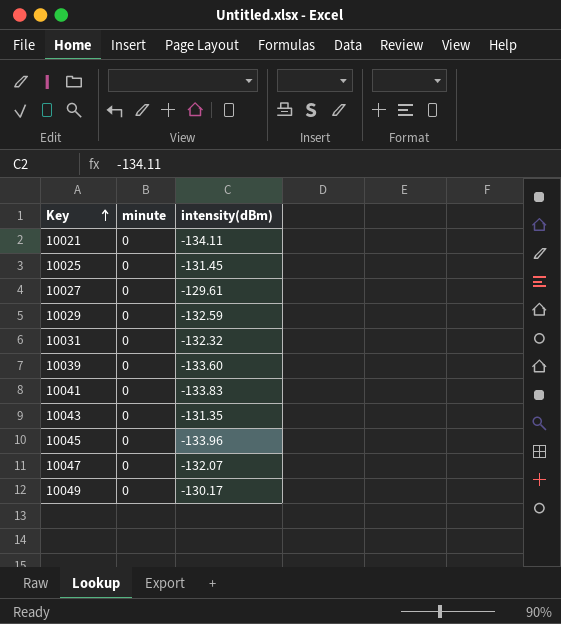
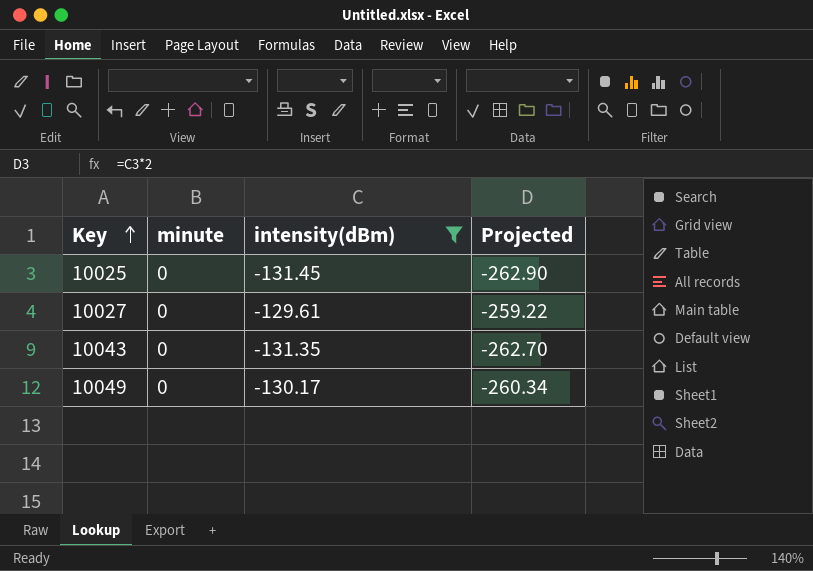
filter: none -> intensity(dBm) >= -131.45
column Projected | formula: none -> [intensity(dBm)] * 2

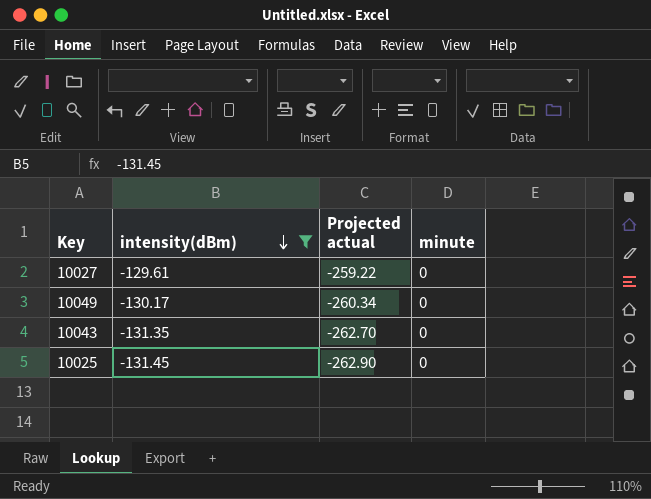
row order: Key ascending -> intensity(dBm) descending
column name: Projected -> Projected actual
column minute | position: 2 -> 4

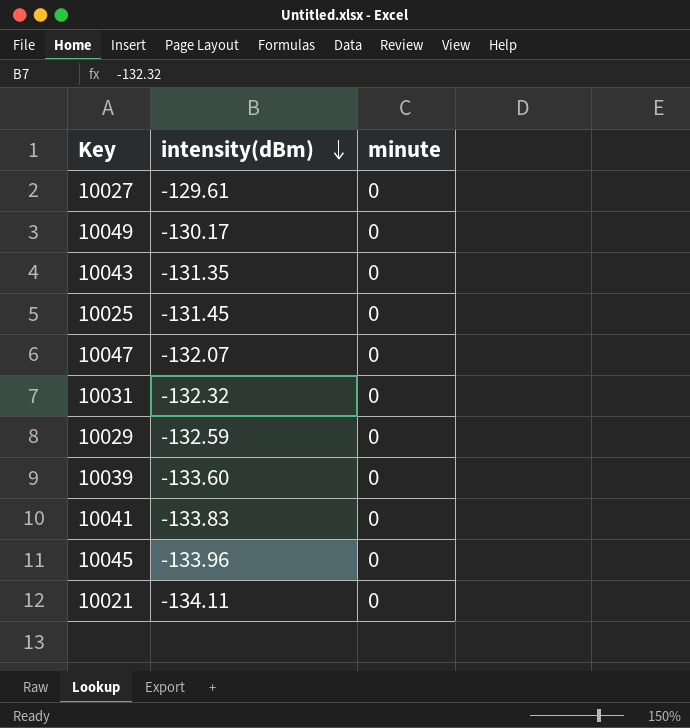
filter: intensity(dBm) >= -131.45 -> none
column Projected actual | formula: [intensity(dBm)] * 2 -> none

